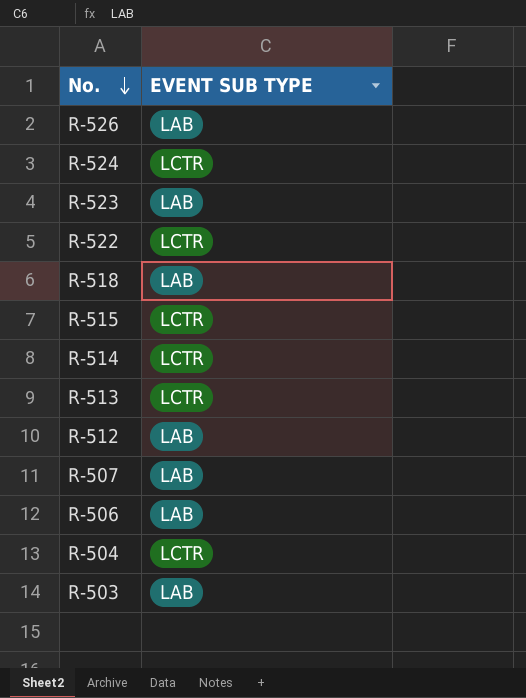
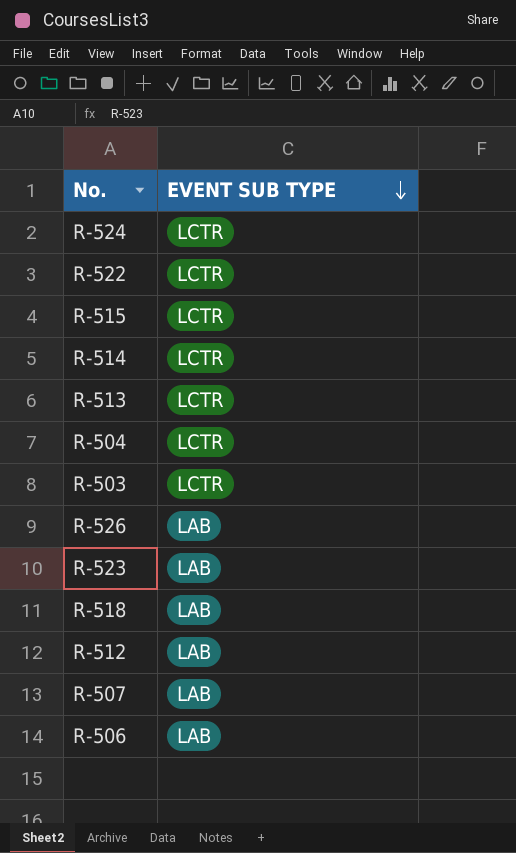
row order: No. descending -> EVENT SUB TYPE descending
R-503 | EVENT SUB TYPE: LAB -> LCTR

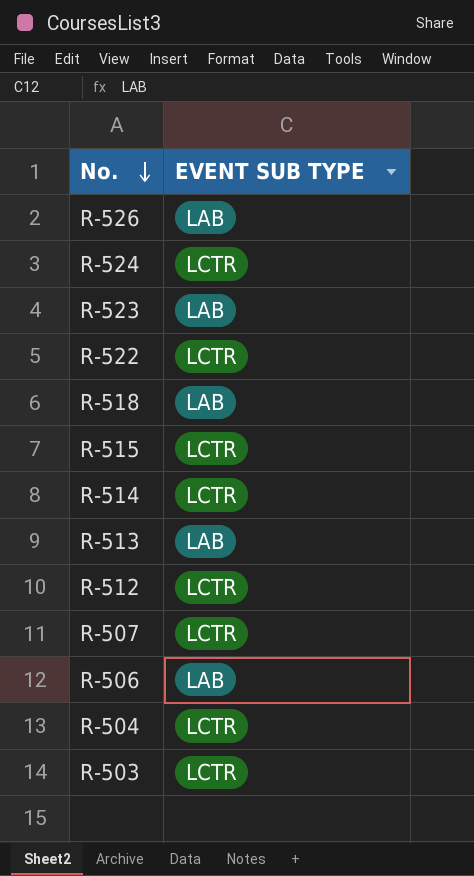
row order: EVENT SUB TYPE descending -> No. descending
R-513 | EVENT SUB TYPE: LCTR -> LAB
R-512 | EVENT SUB TYPE: LAB -> LCTR
R-507 | EVENT SUB TYPE: LAB -> LCTR

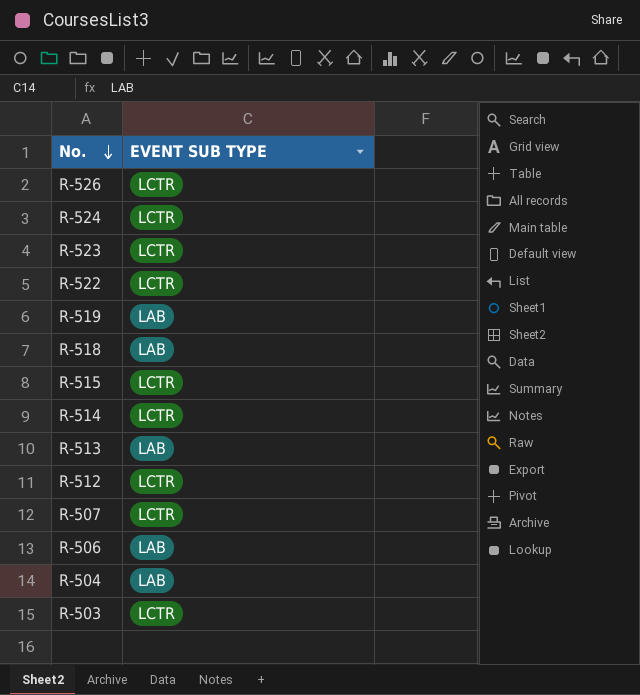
R-526 | EVENT SUB TYPE: LAB -> LCTR
R-523 | EVENT SUB TYPE: LAB -> LCTR
row R-519: none -> LAB
R-504 | EVENT SUB TYPE: LCTR -> LAB

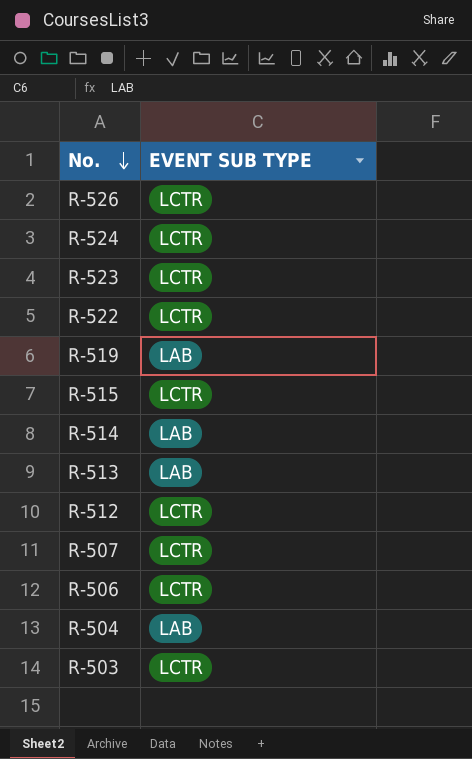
row R-518: LAB -> none
R-514 | EVENT SUB TYPE: LCTR -> LAB
R-506 | EVENT SUB TYPE: LAB -> LCTR

